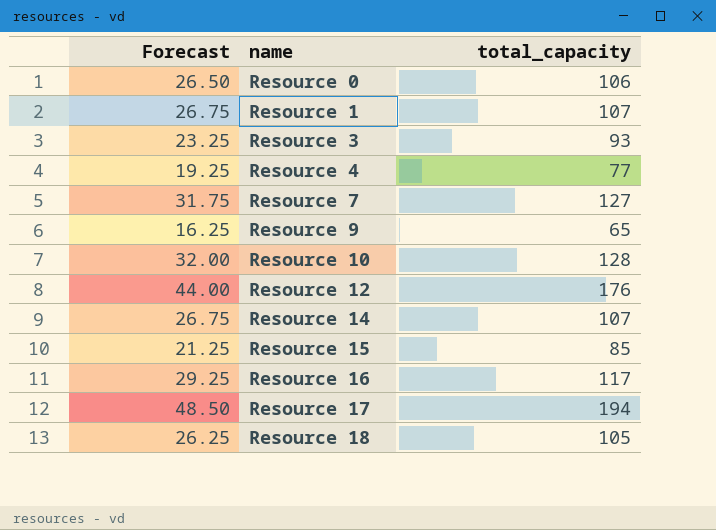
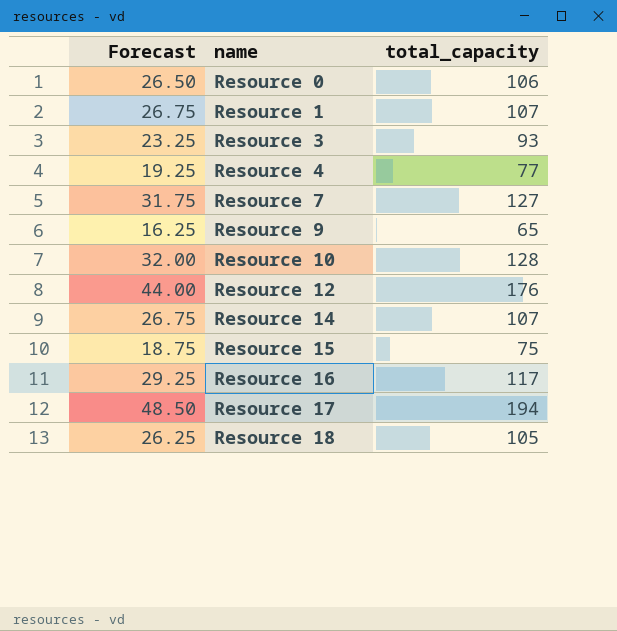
Resource 15 | Forecast: 21.25 -> 18.75
Resource 15 | total_capacity: 85 -> 75

